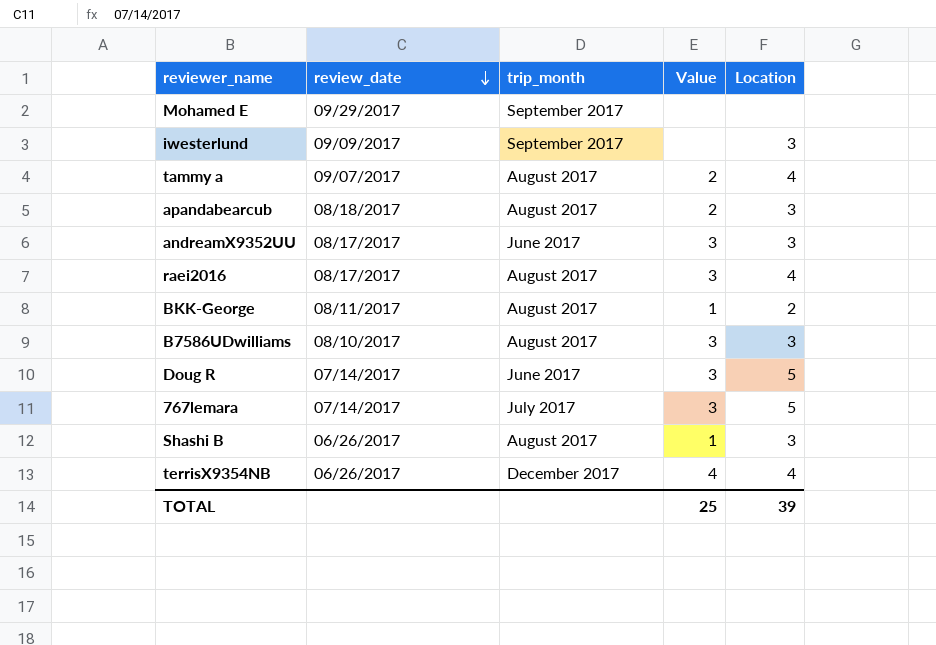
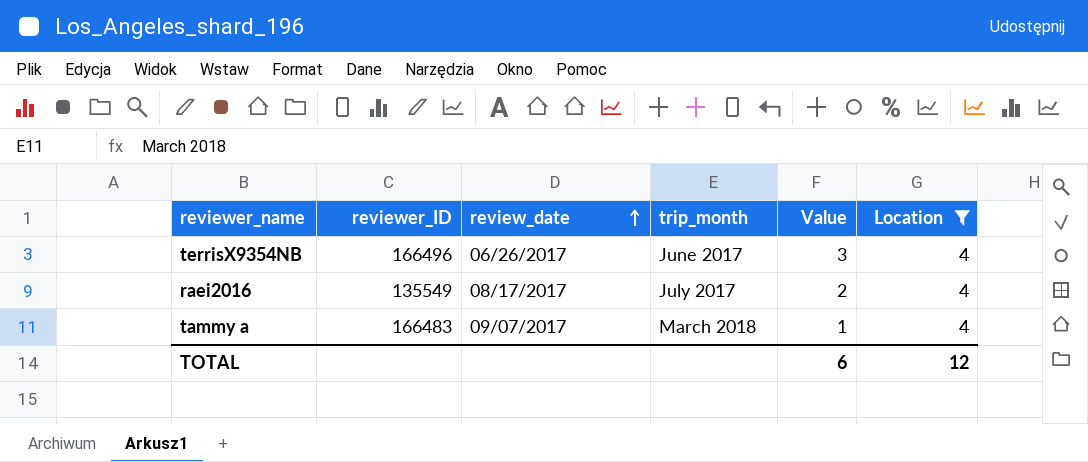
filter: none -> Location = 4
row order: review_date descending -> review_date ascending
column reviewer_ID | position: none -> 2
terrisX9354NB | trip_month: December 2017 -> June 2017
terrisX9354NB | Value: 4 -> 3
raei2016 | trip_month: August 2017 -> July 2017
raei2016 | Value: 3 -> 2
tammy a | trip_month: August 2017 -> March 2018
tammy a | Value: 2 -> 1
TOTAL | Value: 25 -> 6
TOTAL | Location: 39 -> 12

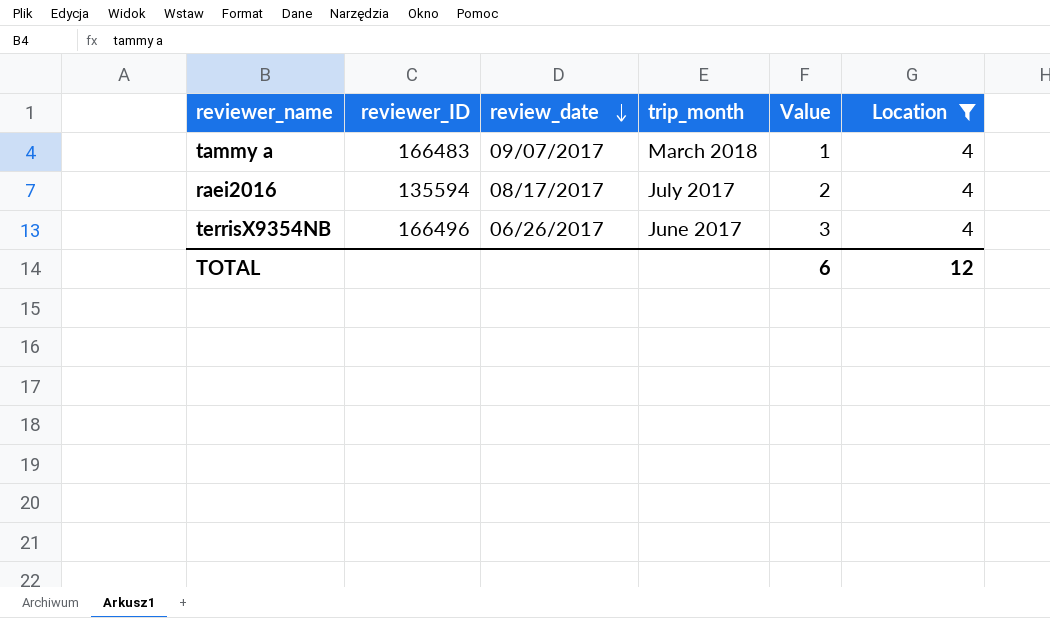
row order: review_date ascending -> review_date descending
raei2016 | reviewer_ID: 135549 -> 135594

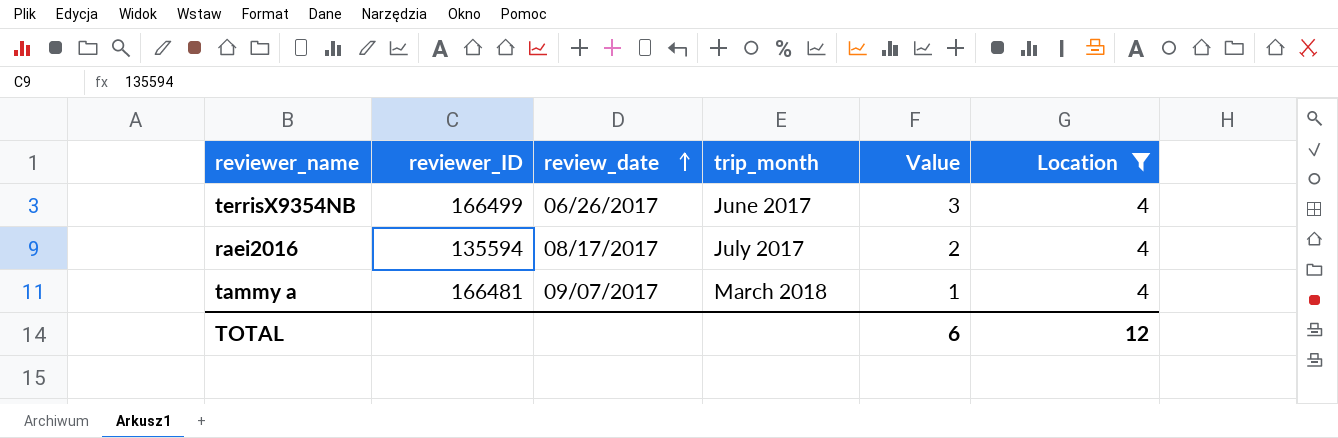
row order: review_date descending -> review_date ascending
terrisX9354NB | reviewer_ID: 166496 -> 166499
tammy a | reviewer_ID: 166483 -> 166481

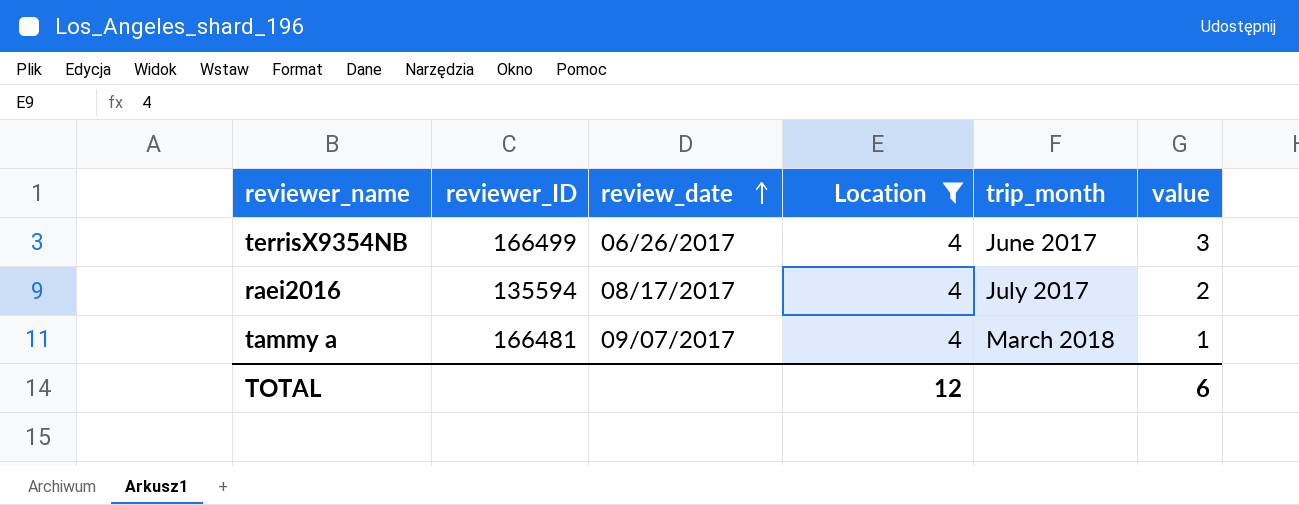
column Location | position: 6 -> 4
column name: Value -> value

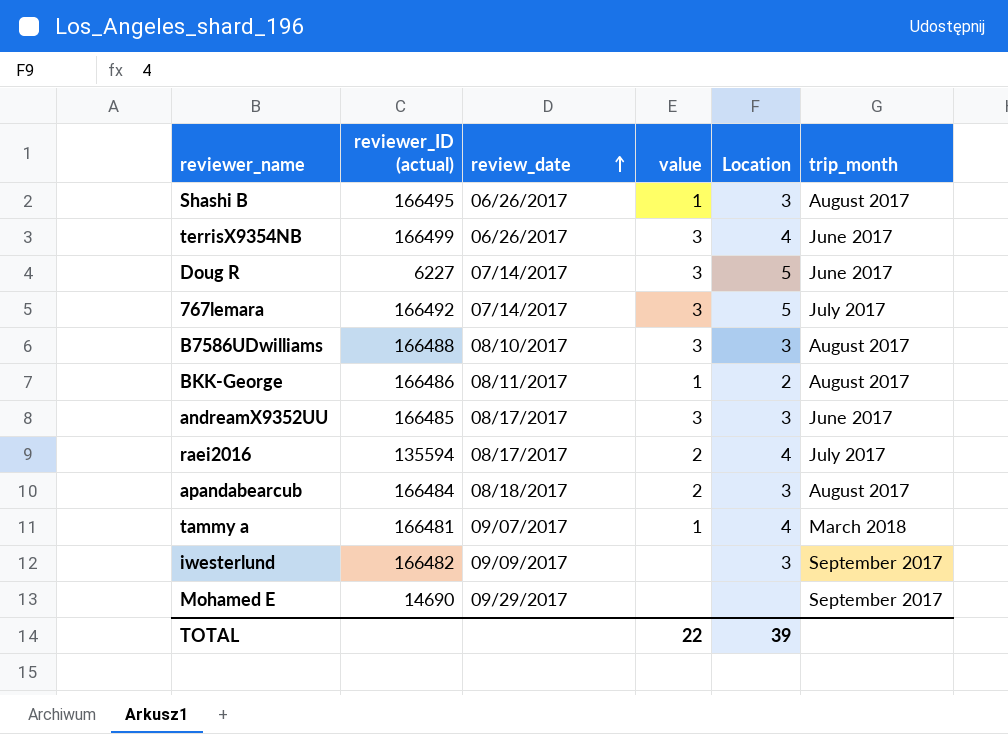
filter: Location = 4 -> none
column name: reviewer_ID -> reviewer_ID (actual)
column value | position: 6 -> 4
TOTAL | value: 6 -> 22
TOTAL | Location: 12 -> 39

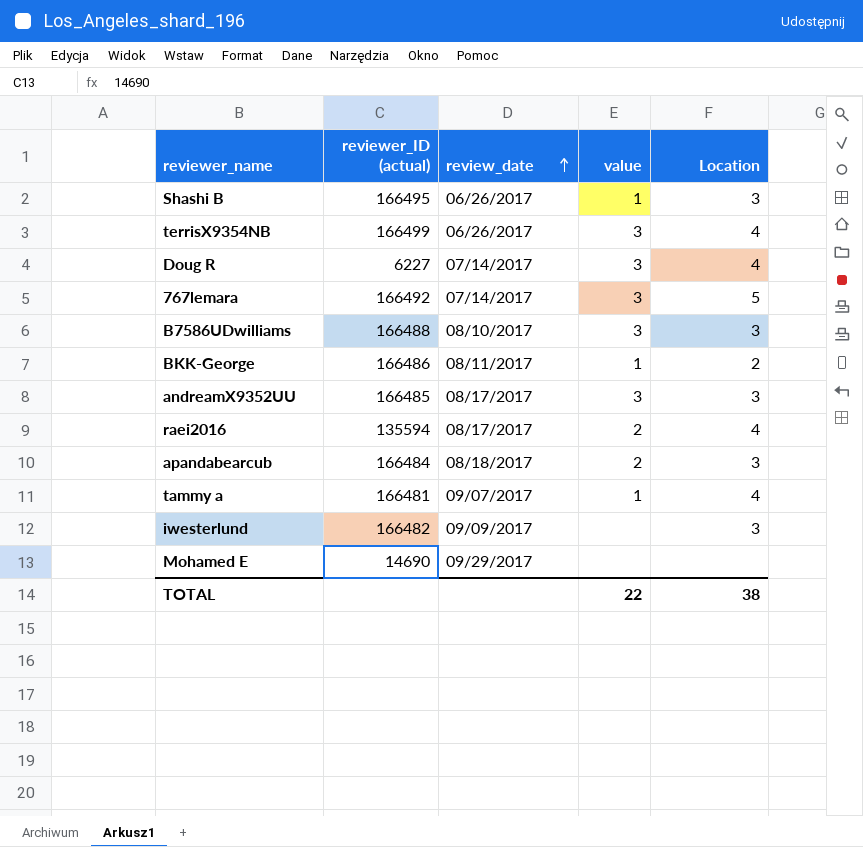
column trip_month | position: 6 -> none
Doug R | Location: 5 -> 4
TOTAL | Location: 39 -> 38

